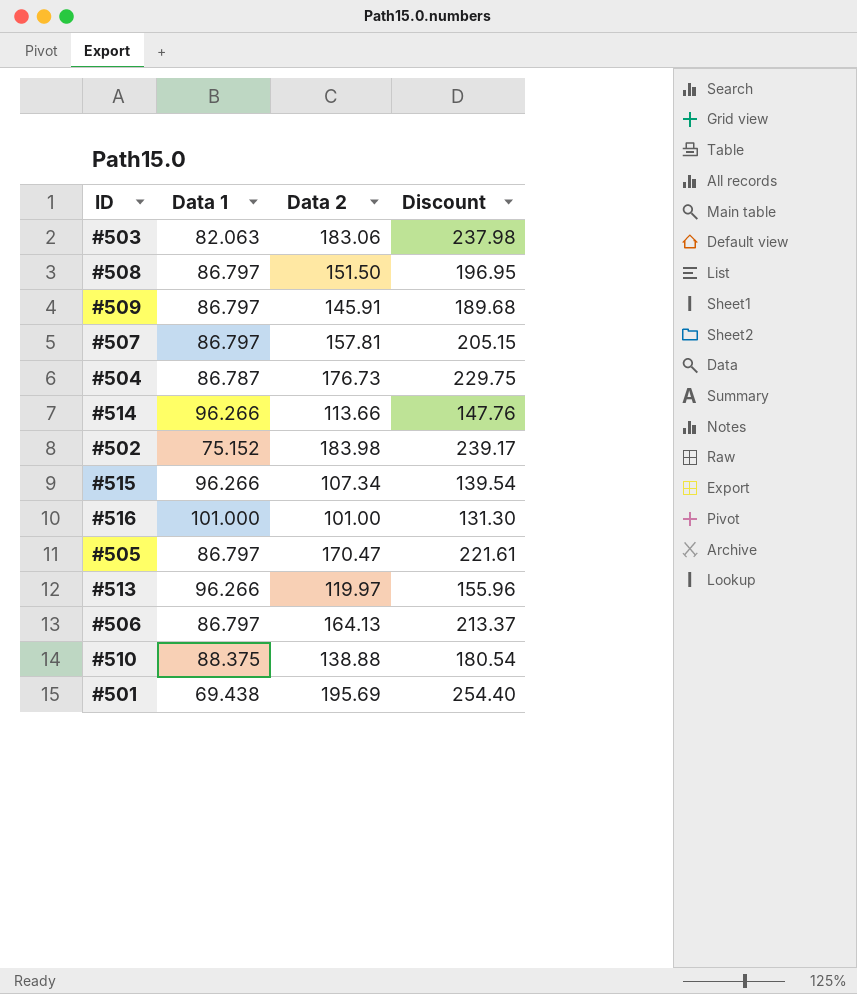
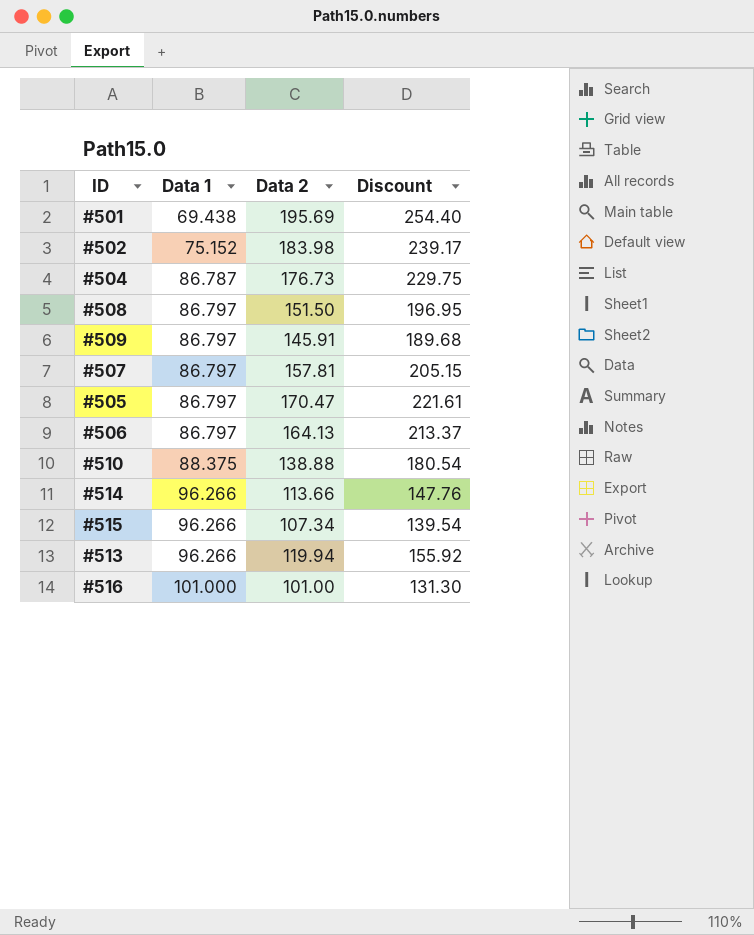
row order: none -> Data 1 ascending
row #503: 82.063 | 183.06 | 237.98 -> none
#513 | Data 2: 119.97 -> 119.94
#513 | Discount: 155.96 -> 155.92

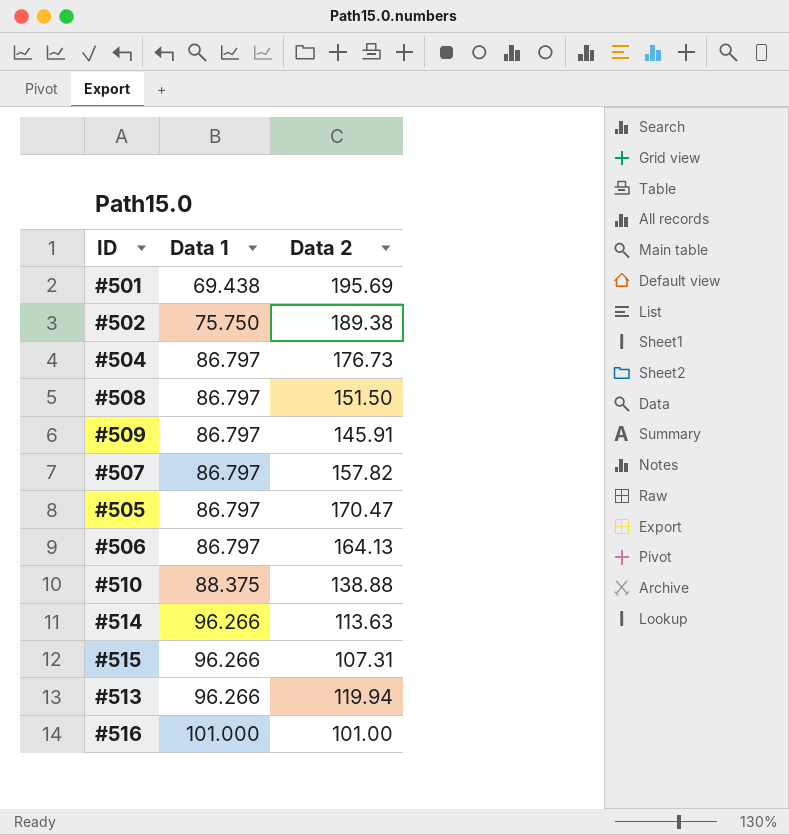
column Discount | formula: [Data 2] * 1.3 -> none
#502 | Data 1: 75.152 -> 75.750
#502 | Data 2: 183.98 -> 189.38
#504 | Data 1: 86.787 -> 86.797
#507 | Data 2: 157.81 -> 157.82
#514 | Data 2: 113.66 -> 113.63
#515 | Data 2: 107.34 -> 107.31

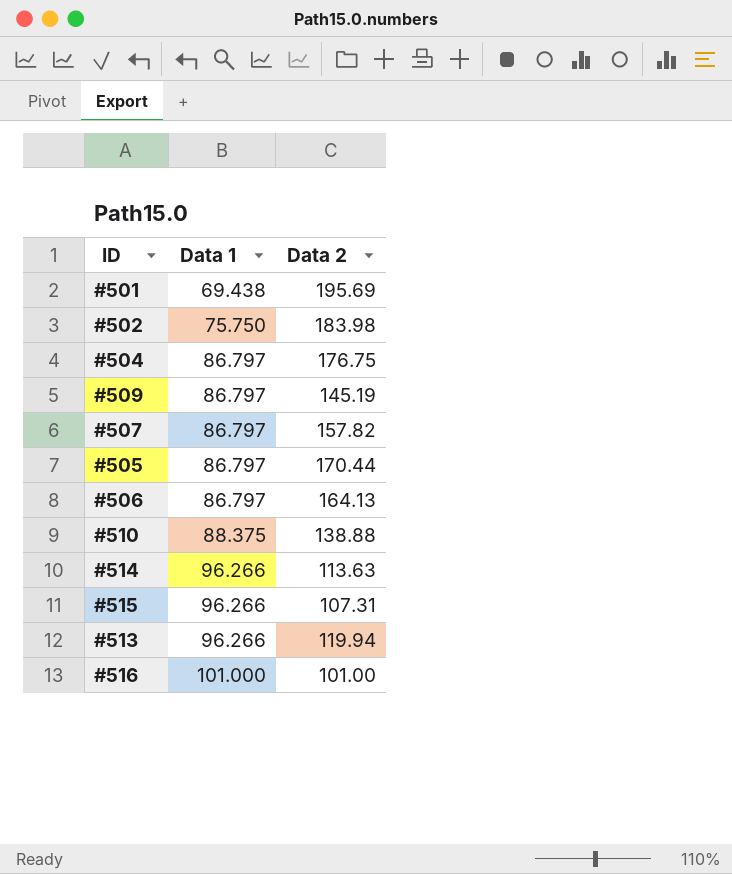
row #508: 86.797 | 151.50 -> none
#502 | Data 2: 189.38 -> 183.98
#504 | Data 2: 176.73 -> 176.75
#509 | Data 2: 145.91 -> 145.19
#505 | Data 2: 170.47 -> 170.44

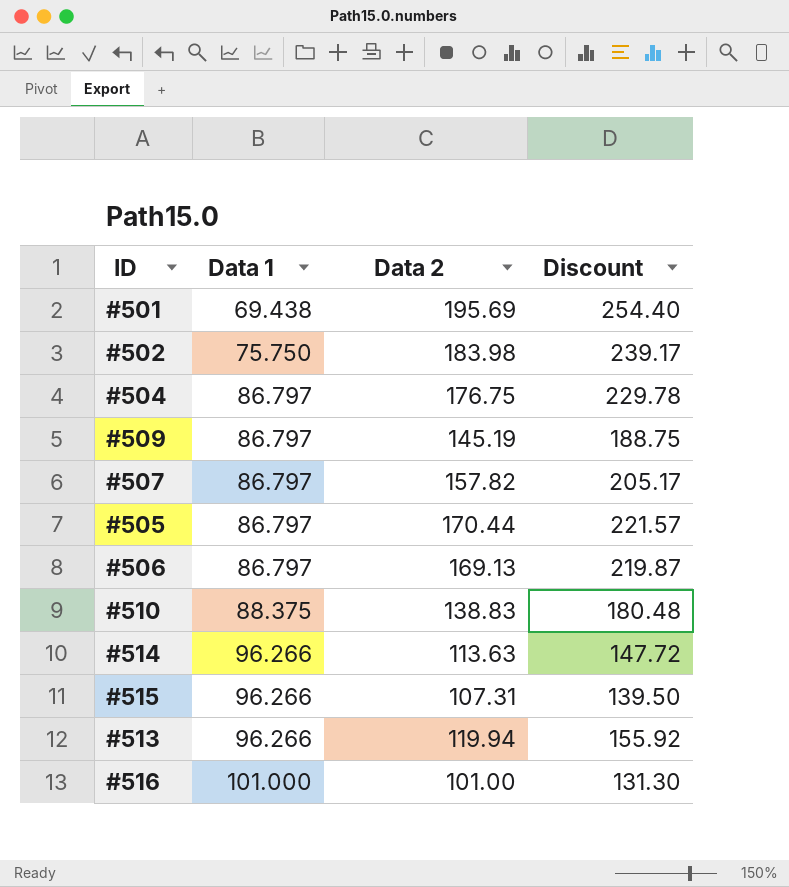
column Discount | formula: none -> [Data 2] * 1.3
#506 | Data 2: 164.13 -> 169.13
#510 | Data 2: 138.88 -> 138.83

